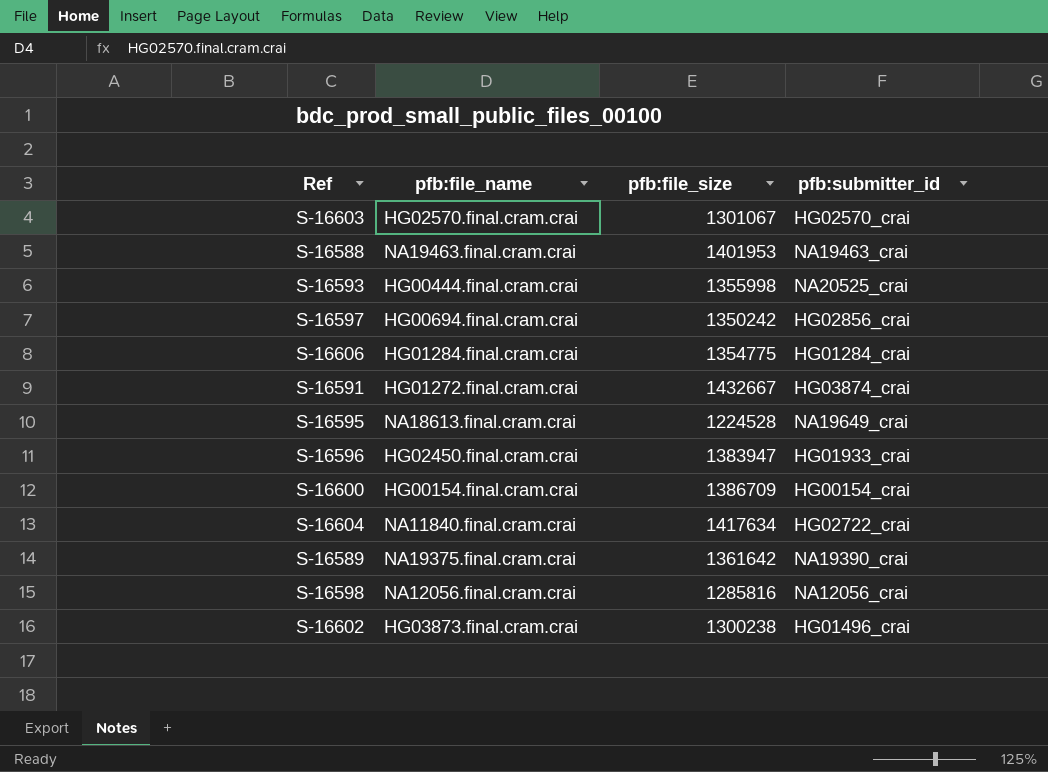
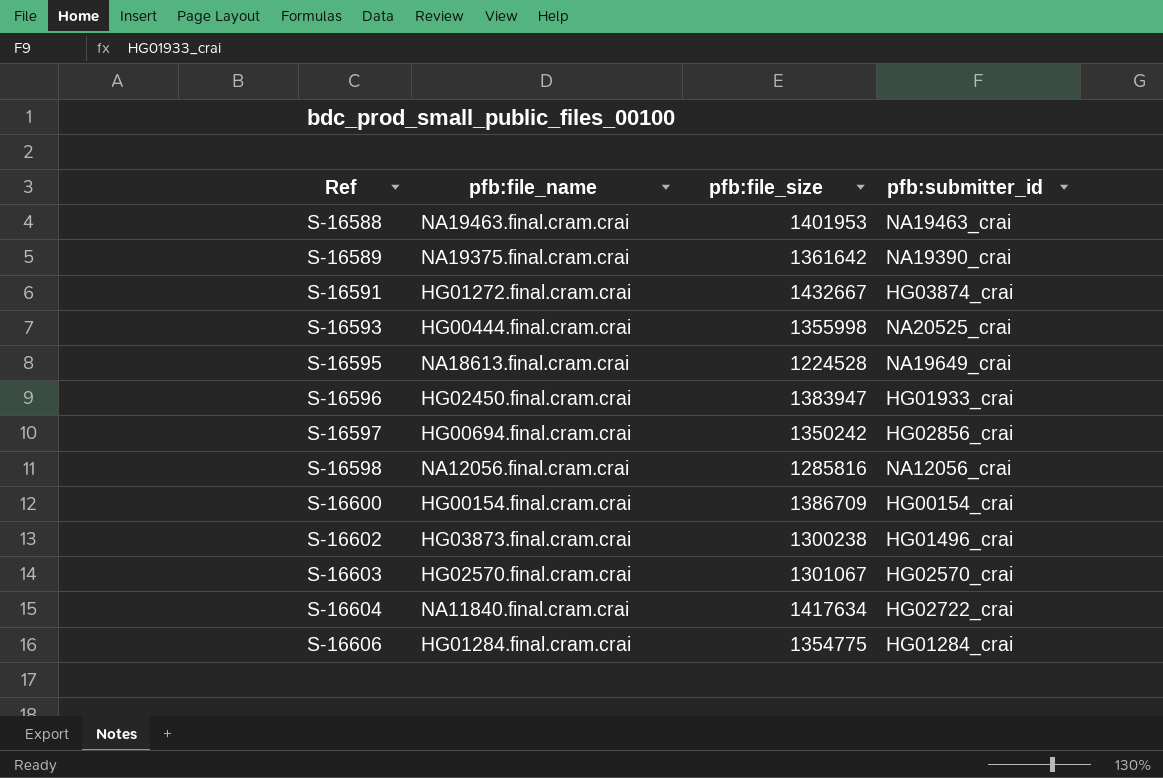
row order: none -> Ref ascending

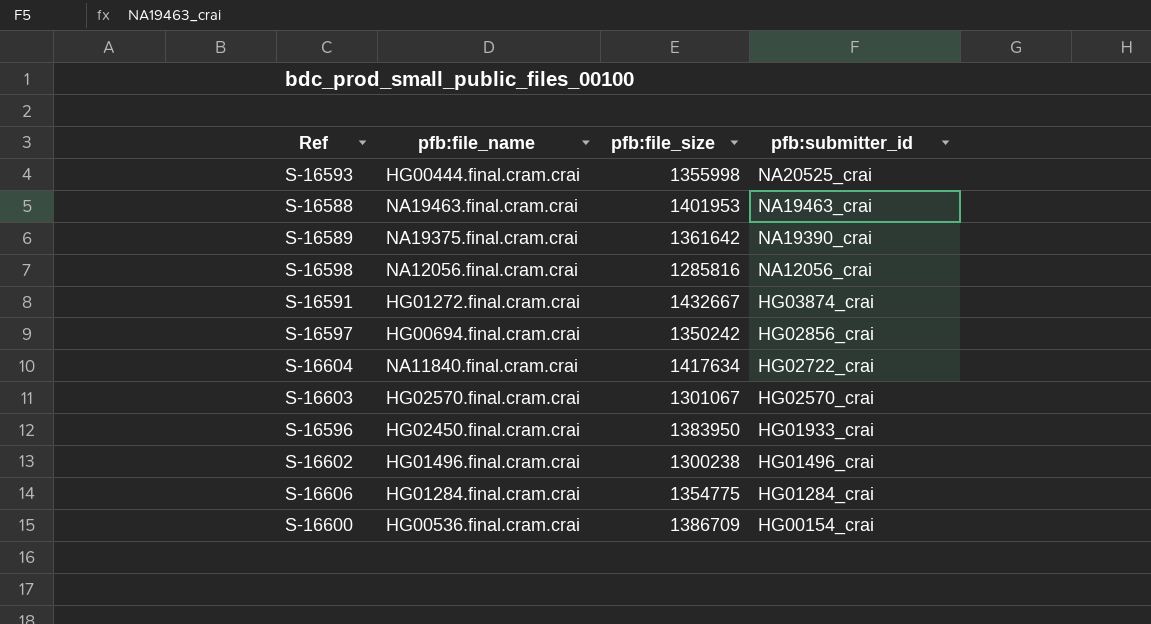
row order: Ref ascending -> pfb:submitter_id descending
row S-16595: NA18613.final.cram.crai | 1224528 | NA19649_crai -> none
S-16596 | pfb:file_size: 1383947 -> 1383950
S-16602 | pfb:file_name: HG03873.final.cram.crai -> HG01496.final.cram.crai
S-16600 | pfb:file_name: HG00154.final.cram.crai -> HG00536.final.cram.crai

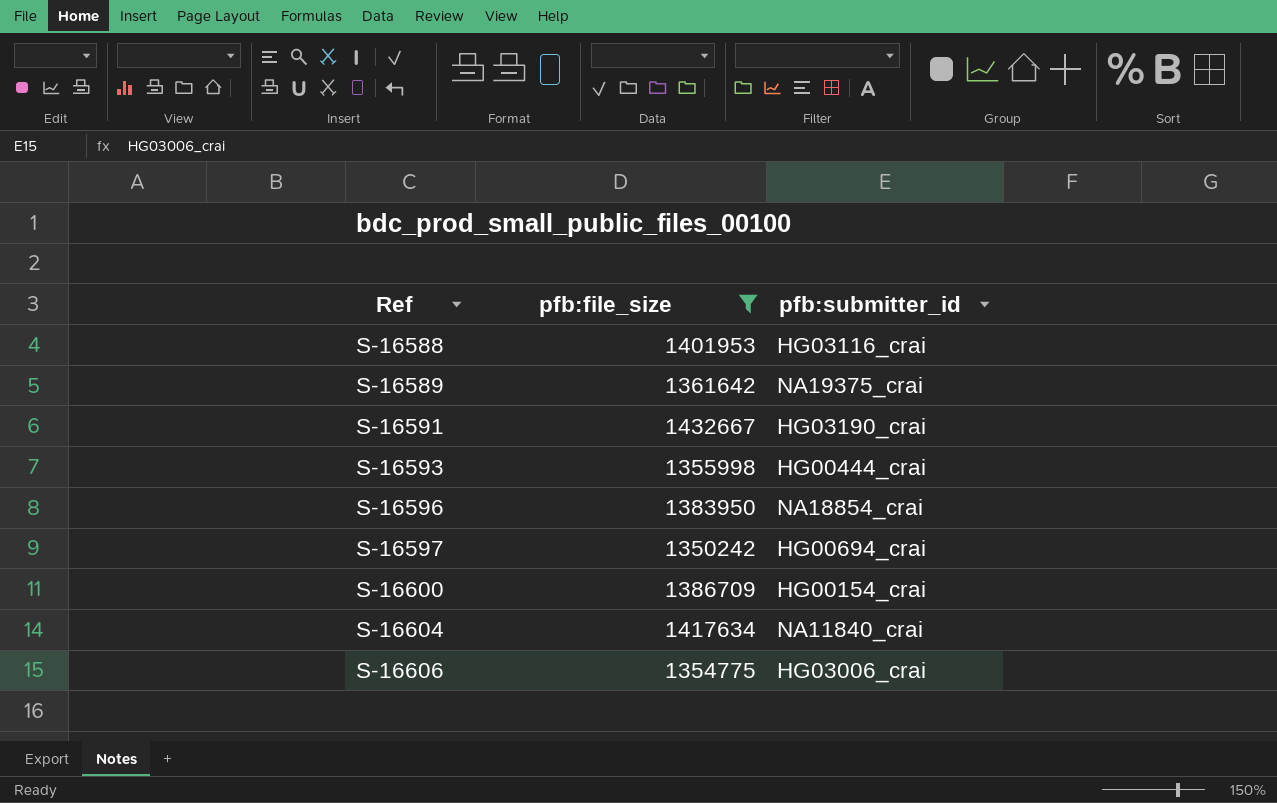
filter: none -> pfb:file_size >= 1350242
row order: pfb:submitter_id descending -> Ref ascending
column pfb:file_name | position: 2 -> none
S-16588 | pfb:submitter_id: NA19463_crai -> HG03116_crai
S-16589 | pfb:submitter_id: NA19390_crai -> NA19375_crai
S-16591 | pfb:submitter_id: HG03874_crai -> HG03190_crai
S-16593 | pfb:submitter_id: NA20525_crai -> HG00444_crai
S-16596 | pfb:submitter_id: HG01933_crai -> NA18854_crai
S-16597 | pfb:submitter_id: HG02856_crai -> HG00694_crai
S-16604 | pfb:submitter_id: HG02722_crai -> NA11840_crai
S-16606 | pfb:submitter_id: HG01284_crai -> HG03006_crai

